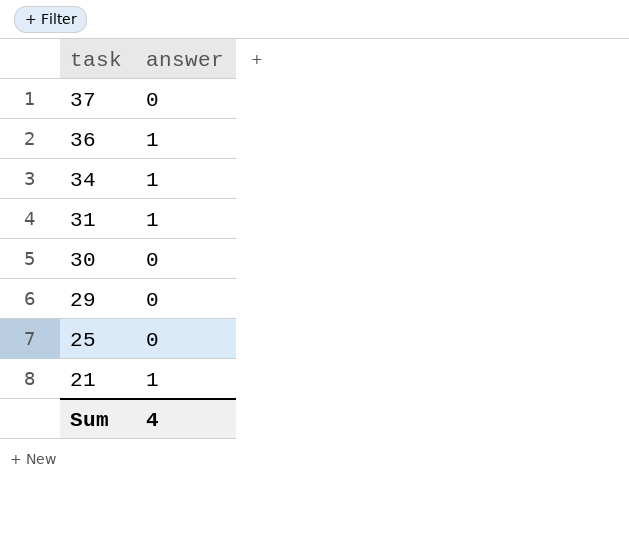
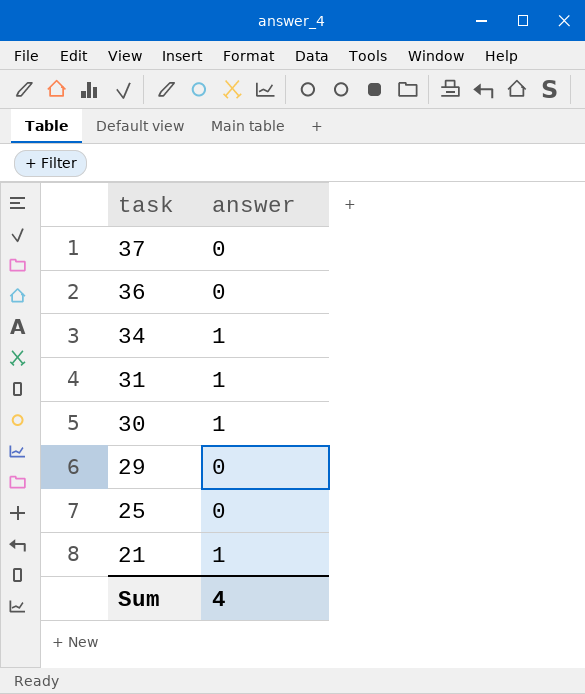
36 | answer: 1 -> 0
30 | answer: 0 -> 1

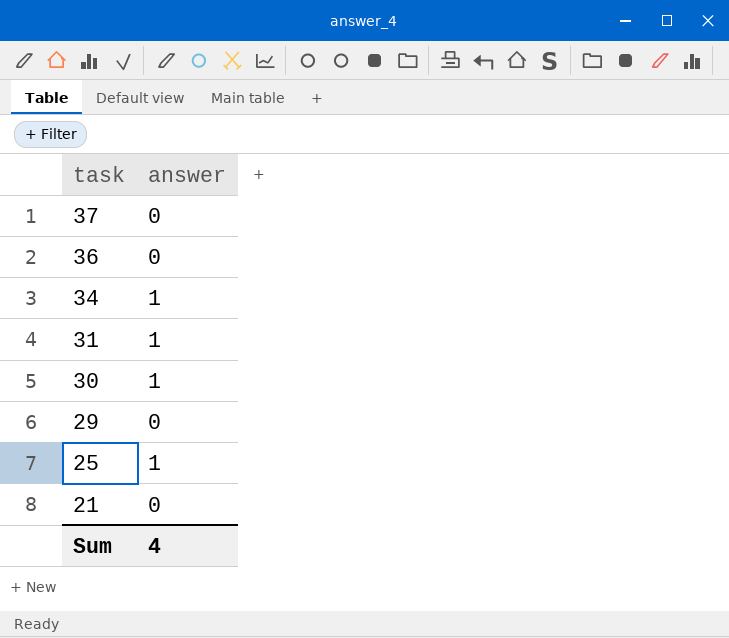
25 | answer: 0 -> 1
21 | answer: 1 -> 0

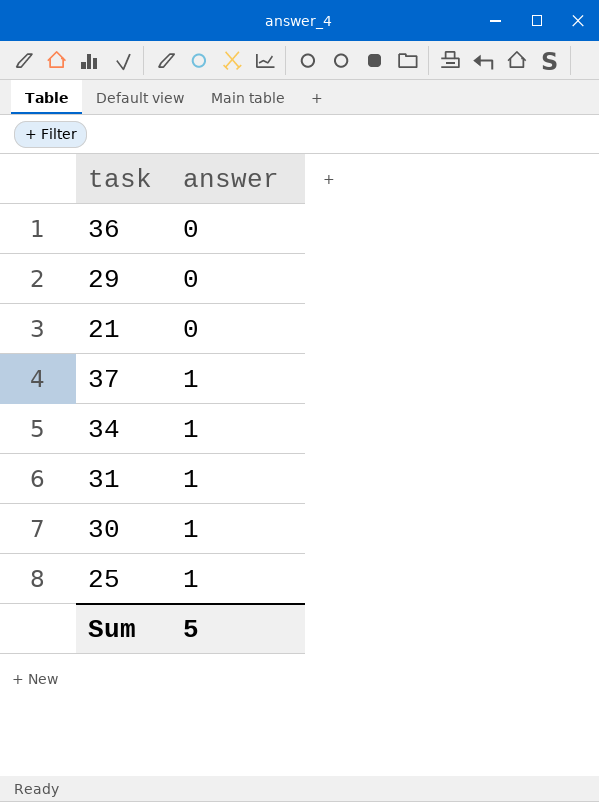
row order: task descending -> answer ascending
37 | answer: 0 -> 1
Sum | answer: 4 -> 5

